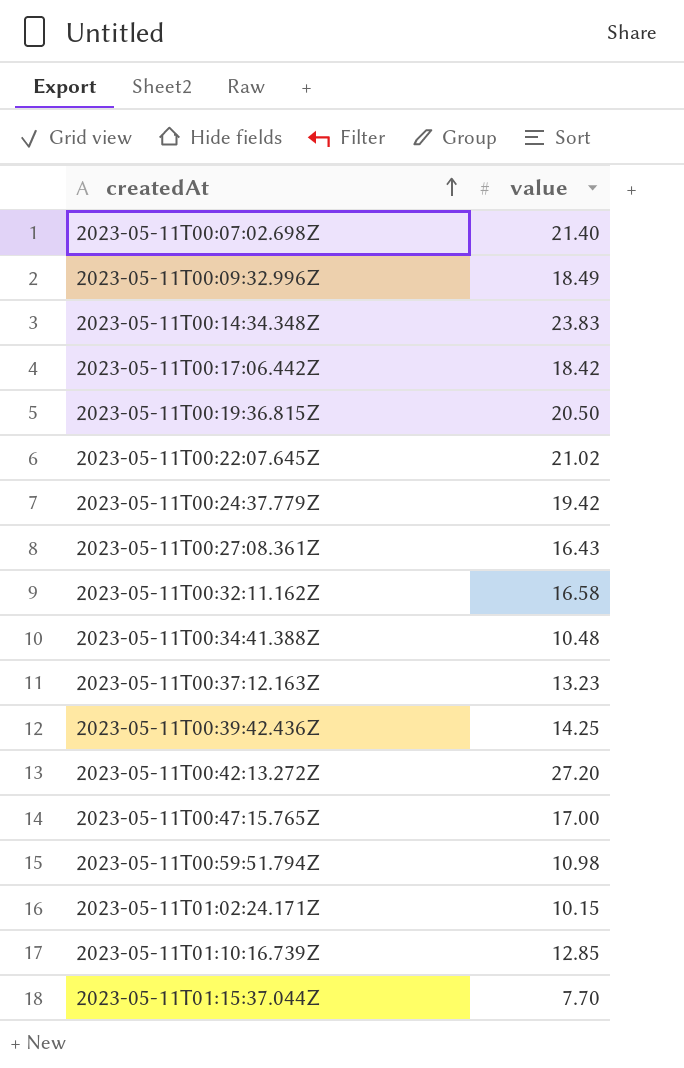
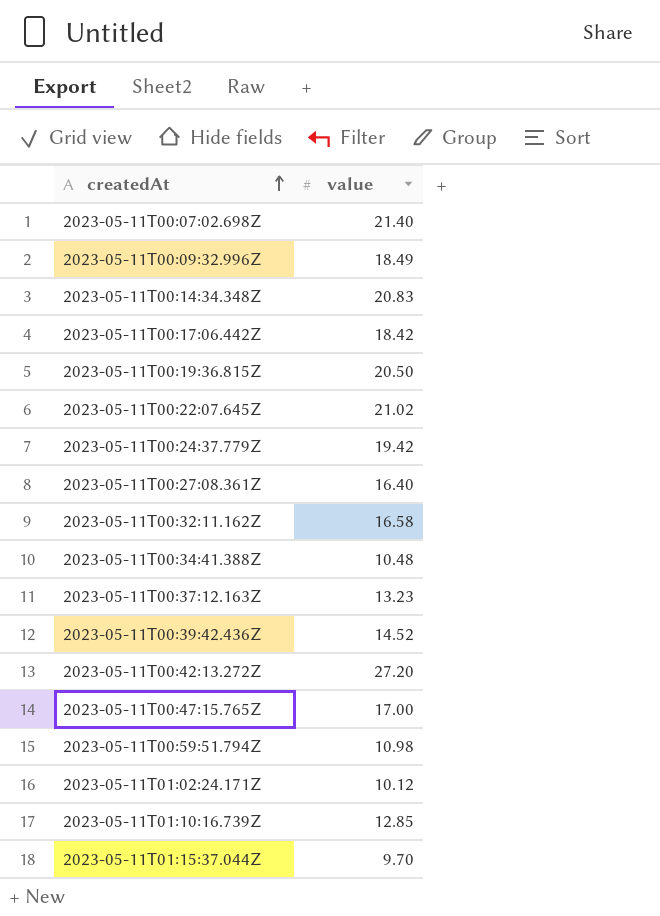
2023-05-11T00:14:34.348Z | value: 23.83 -> 20.83
2023-05-11T00:27:08.361Z | value: 16.43 -> 16.40
2023-05-11T00:39:42.436Z | value: 14.25 -> 14.52
2023-05-11T01:02:24.171Z | value: 10.15 -> 10.12
2023-05-11T01:15:37.044Z | value: 7.70 -> 9.70

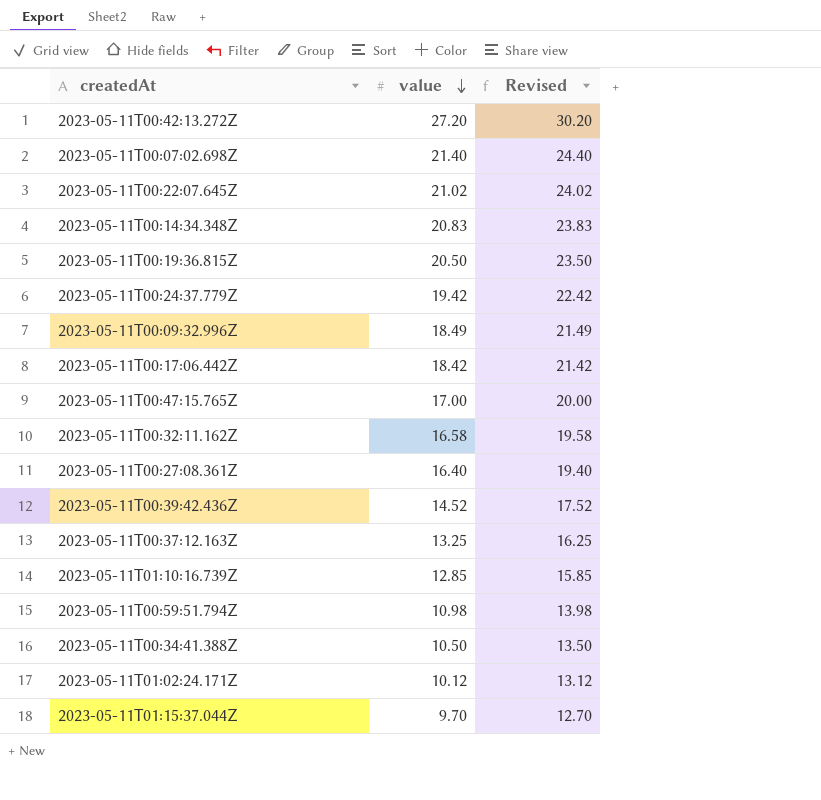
row order: createdAt ascending -> value descending
column Revised | formula: none -> [value] + 3
2023-05-11T00:37:12.163Z | value: 13.23 -> 13.25
2023-05-11T00:34:41.388Z | value: 10.48 -> 10.50

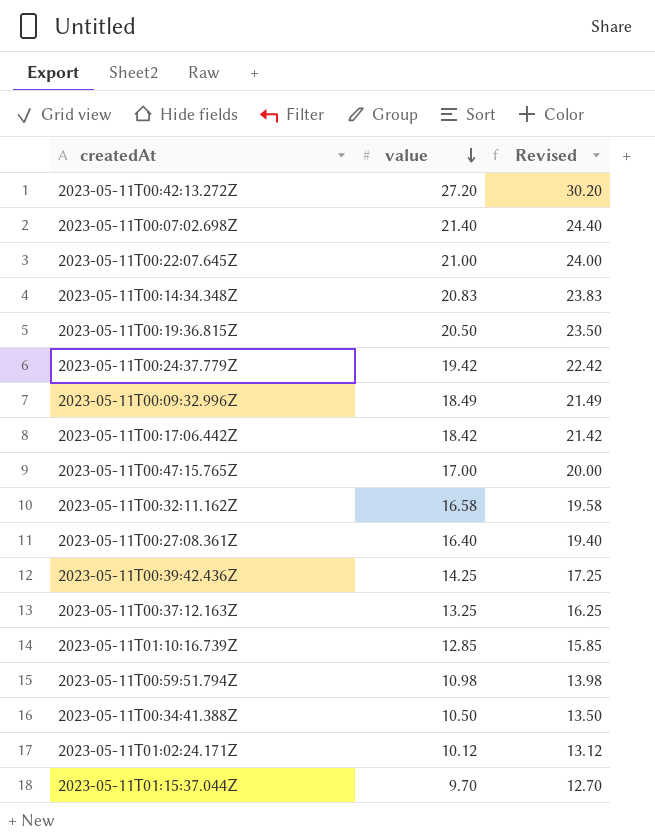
2023-05-11T00:22:07.645Z | value: 21.02 -> 21.00
2023-05-11T00:22:07.645Z | Revised: 24.02 -> 24.00
2023-05-11T00:39:42.436Z | value: 14.52 -> 14.25
2023-05-11T00:39:42.436Z | Revised: 17.52 -> 17.25

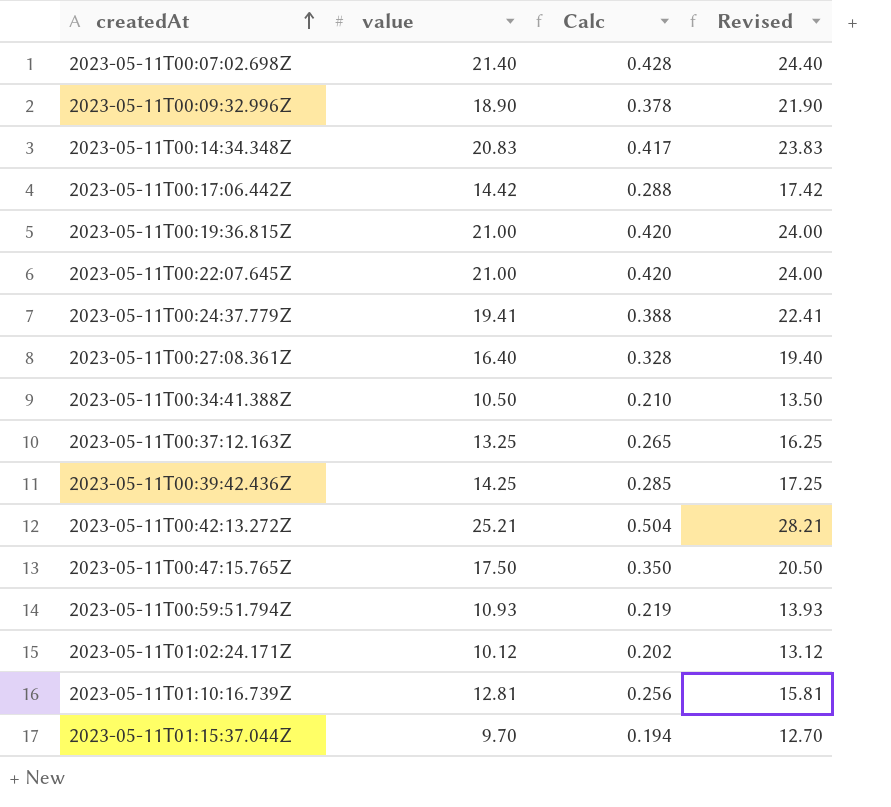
row order: value descending -> createdAt ascending
column Calc | formula: none -> [value] * 0.02
row 2023-05-11T00:32:11.162Z: 16.58 | 19.58 -> none
2023-05-11T00:09:32.996Z | value: 18.49 -> 18.90
2023-05-11T00:09:32.996Z | Revised: 21.49 -> 21.90
2023-05-11T00:17:06.442Z | value: 18.42 -> 14.42
2023-05-11T00:17:06.442Z | Revised: 21.42 -> 17.42
2023-05-11T00:19:36.815Z | value: 20.50 -> 21.00
2023-05-11T00:19:36.815Z | Revised: 23.50 -> 24.00
2023-05-11T00:24:37.779Z | value: 19.42 -> 19.41
2023-05-11T00:24:37.779Z | Revised: 22.42 -> 22.41
2023-05-11T00:42:13.272Z | value: 27.20 -> 25.21
2023-05-11T00:42:13.272Z | Revised: 30.20 -> 28.21
2023-05-11T00:47:15.765Z | value: 17.00 -> 17.50
2023-05-11T00:47:15.765Z | Revised: 20.00 -> 20.50
2023-05-11T00:59:51.794Z | value: 10.98 -> 10.93
2023-05-11T00:59:51.794Z | Revised: 13.98 -> 13.93
2023-05-11T01:10:16.739Z | value: 12.85 -> 12.81
2023-05-11T01:10:16.739Z | Revised: 15.85 -> 15.81

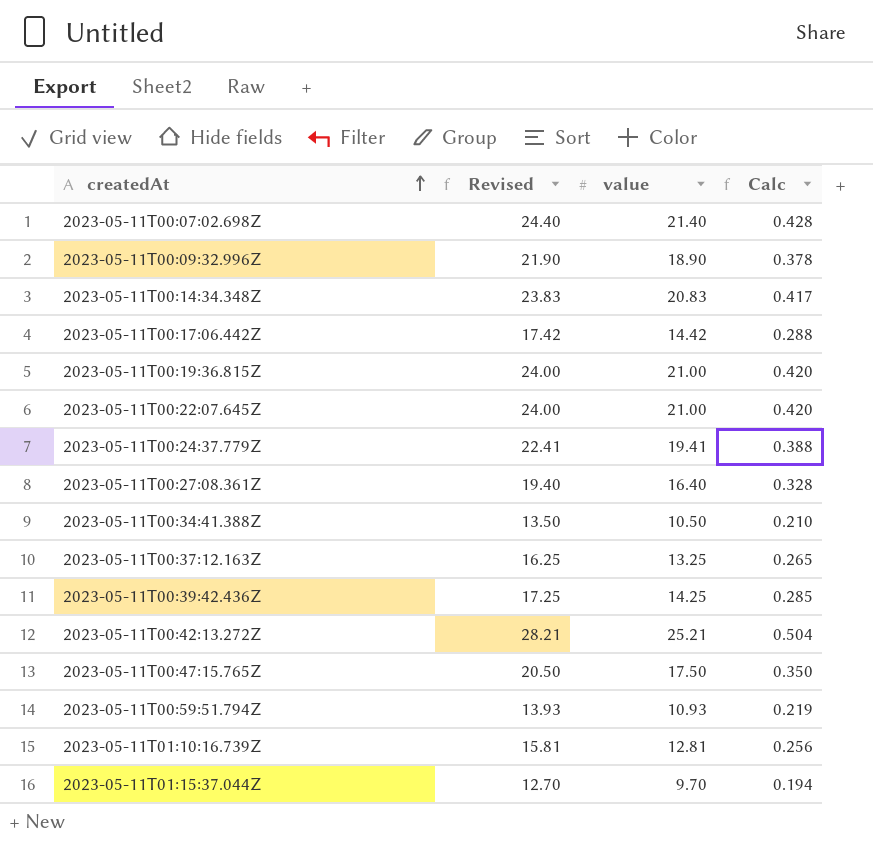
column Revised | position: 4 -> 2
row 2023-05-11T01:02:24.171Z: 10.12 | 0.202 | 13.12 -> none

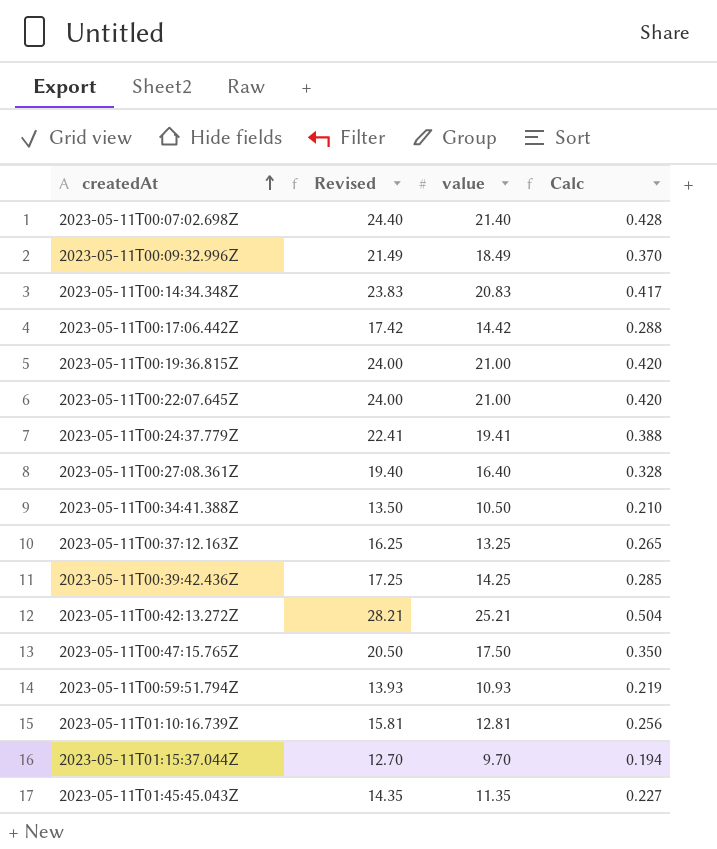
2023-05-11T00:09:32.996Z | Revised: 21.90 -> 21.49
2023-05-11T00:09:32.996Z | value: 18.90 -> 18.49
2023-05-11T00:09:32.996Z | Calc: 0.378 -> 0.370
row 2023-05-11T01:45:45.043Z: none -> 14.35 | 11.35 | 0.227

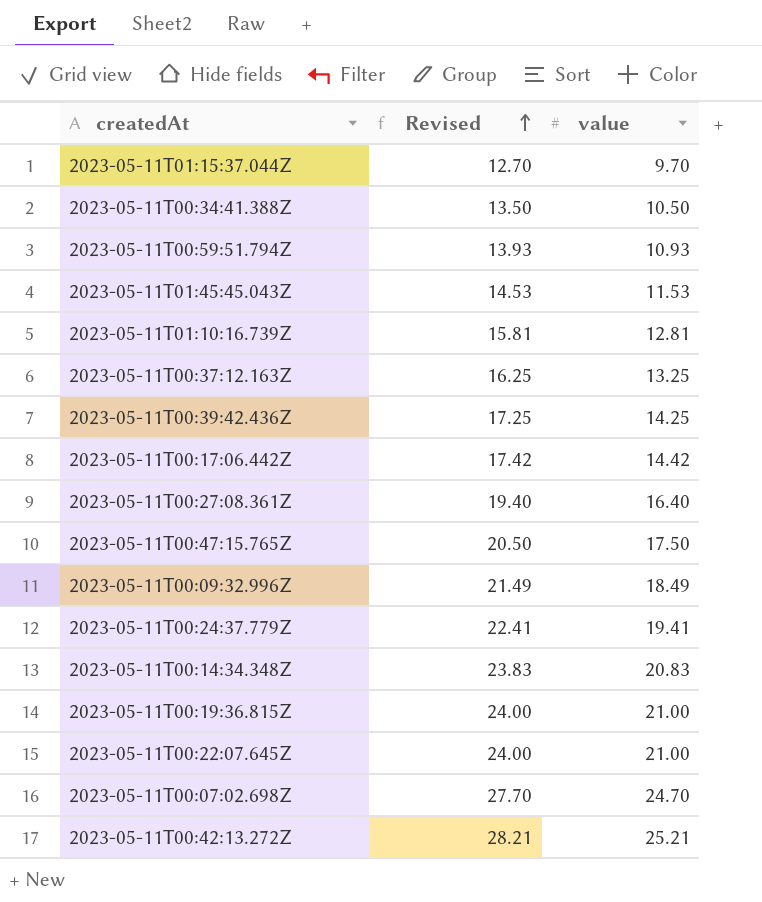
row order: createdAt ascending -> Revised ascending
column Calc | formula: [value] * 0.02 -> none
2023-05-11T01:45:45.043Z | Revised: 14.35 -> 14.53
2023-05-11T01:45:45.043Z | value: 11.35 -> 11.53
2023-05-11T00:07:02.698Z | Revised: 24.40 -> 27.70
2023-05-11T00:07:02.698Z | value: 21.40 -> 24.70

